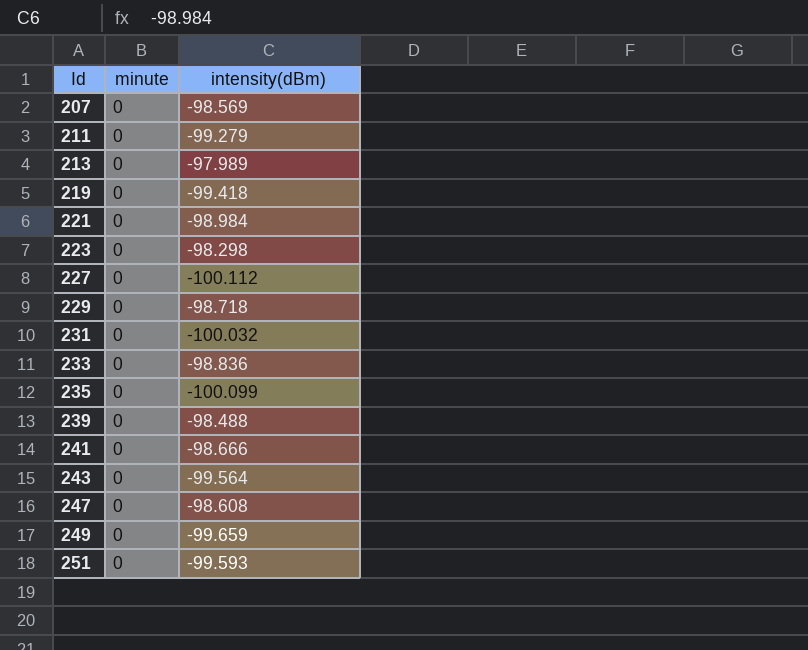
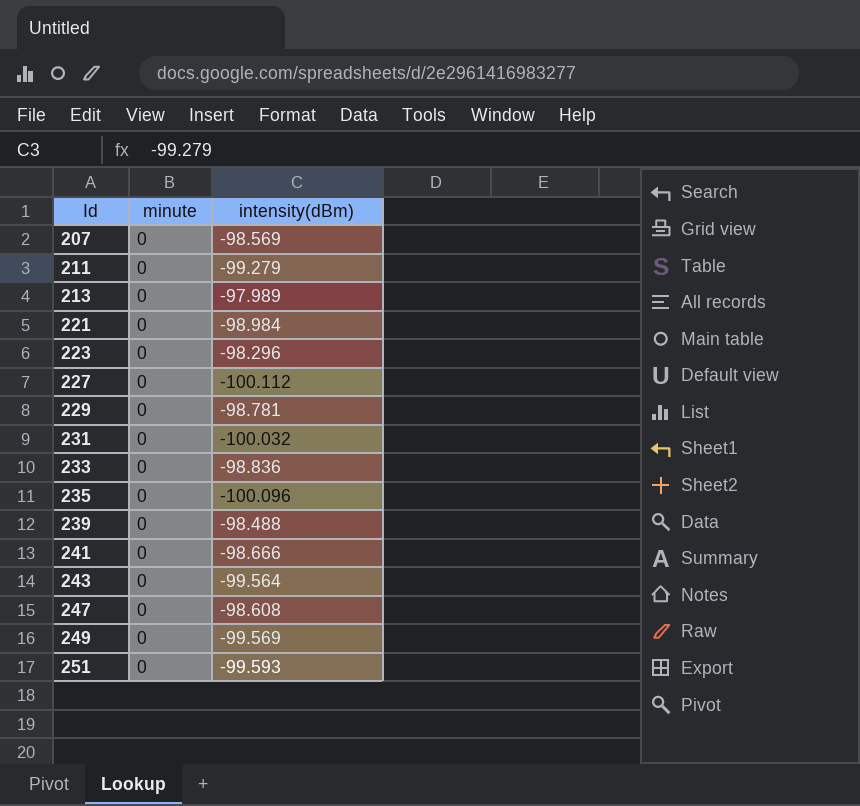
row 219: 0 | -99.418 -> none
223 | intensity(dBm): -98.298 -> -98.296
229 | intensity(dBm): -98.718 -> -98.781
235 | intensity(dBm): -100.099 -> -100.096
249 | intensity(dBm): -99.659 -> -99.569

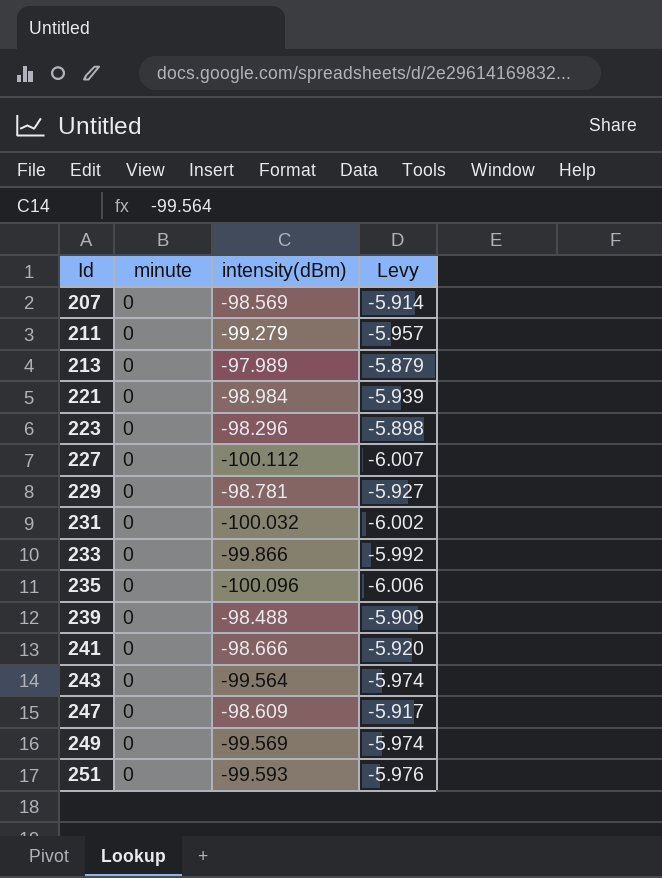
column Levy | formula: none -> [intensity(dBm)] * 0.06
233 | intensity(dBm): -98.836 -> -99.866
247 | intensity(dBm): -98.608 -> -98.609

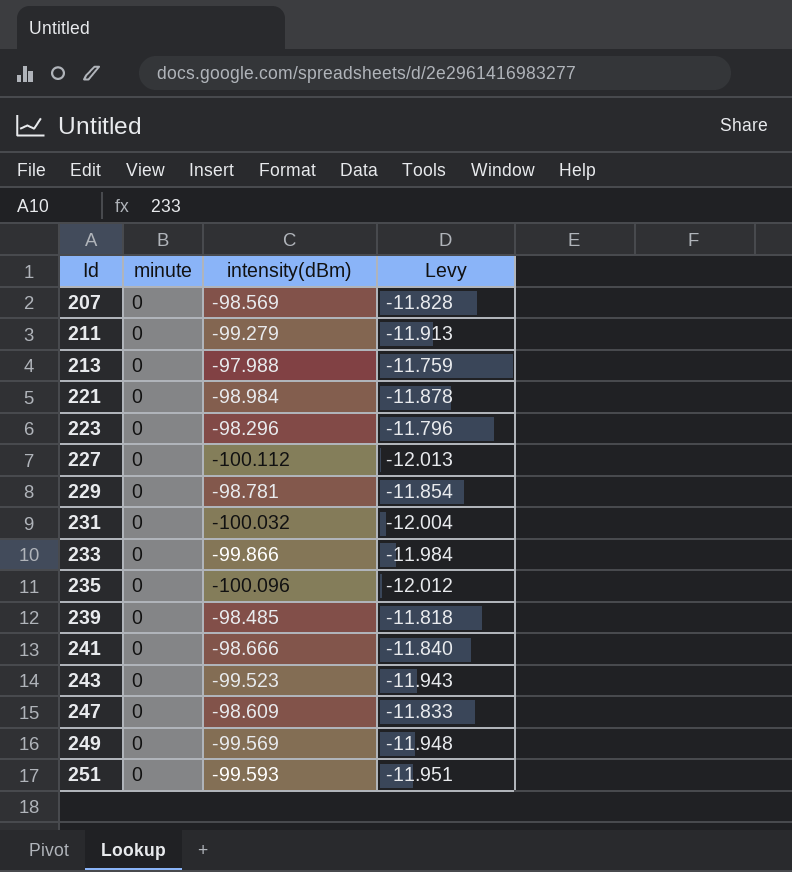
column Levy | formula: [intensity(dBm)] * 0.06 -> [intensity(dBm)] * 0.12
213 | intensity(dBm): -97.989 -> -97.988
239 | intensity(dBm): -98.488 -> -98.485
243 | intensity(dBm): -99.564 -> -99.523

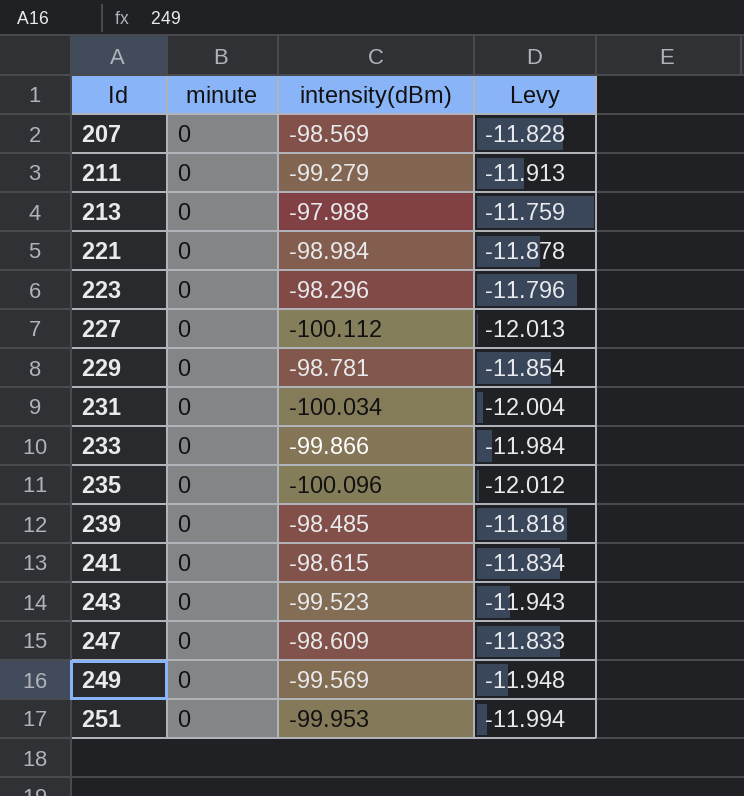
231 | intensity(dBm): -100.032 -> -100.034
241 | intensity(dBm): -98.666 -> -98.615
241 | Levy: -11.840 -> -11.834
251 | intensity(dBm): -99.593 -> -99.953
251 | Levy: -11.951 -> -11.994

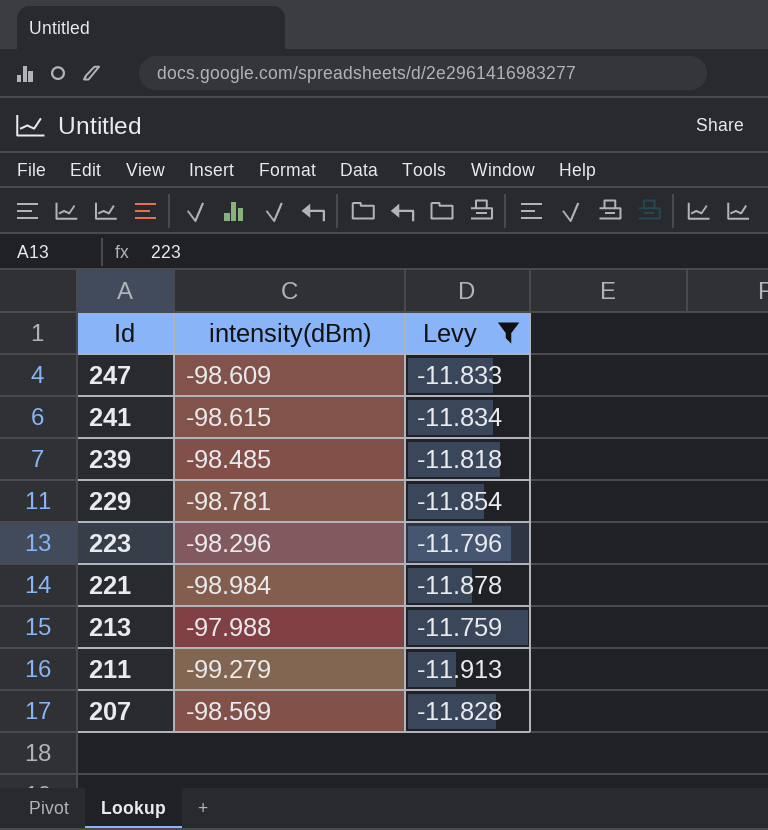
filter: none -> Levy >= -11.913
row order: Id ascending -> Id descending
column minute | position: 2 -> none

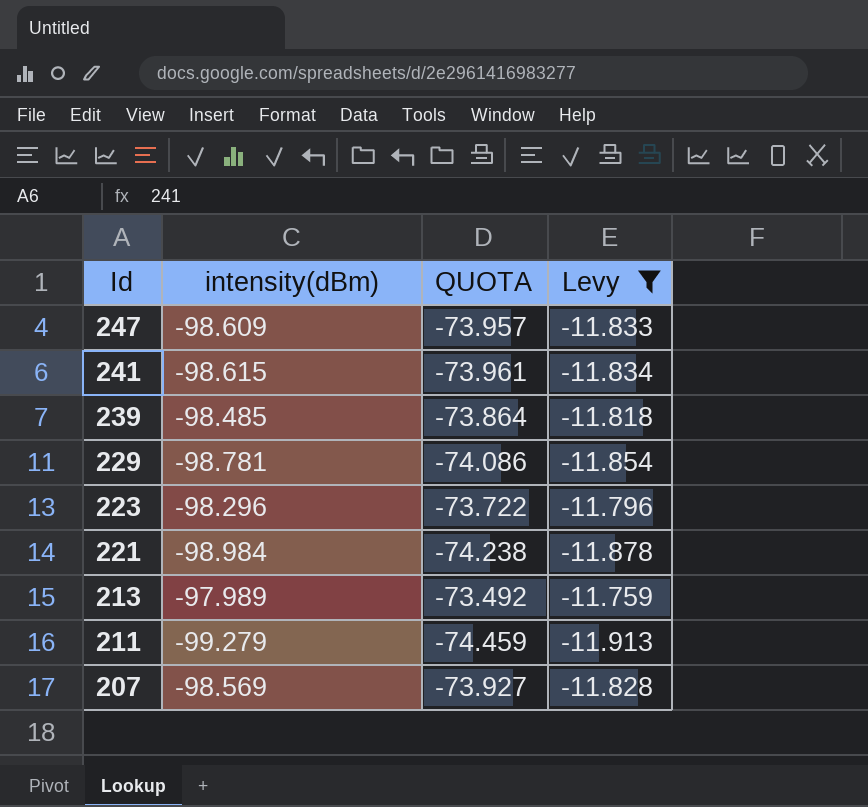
column QUOTA | formula: none -> [intensity(dBm)] * 0.75
213 | intensity(dBm): -97.988 -> -97.989

